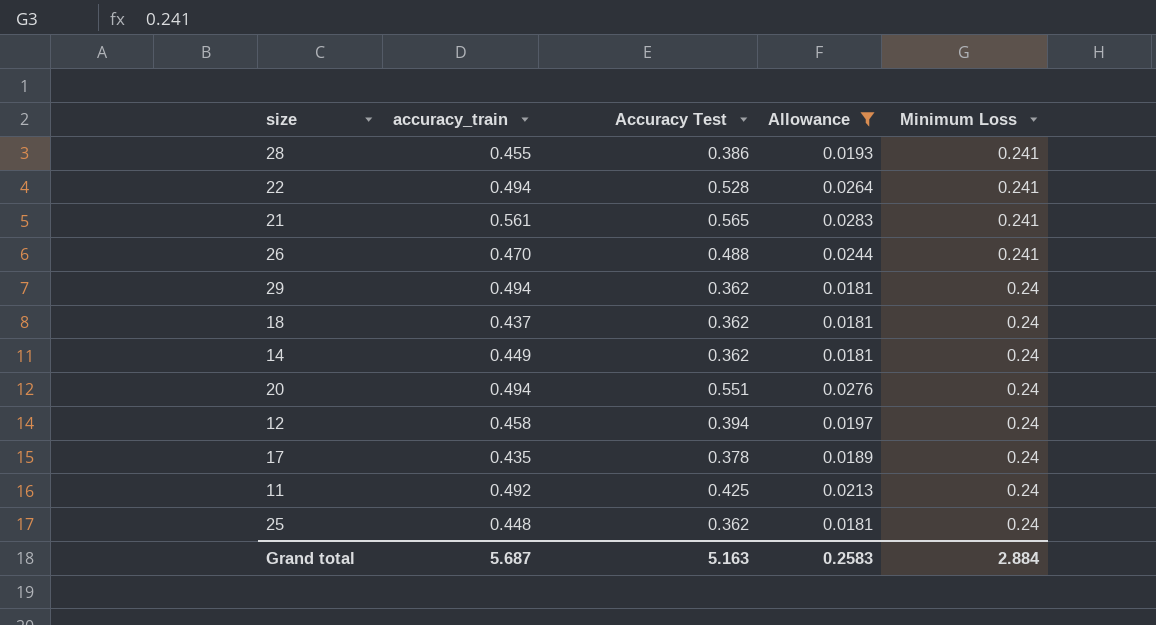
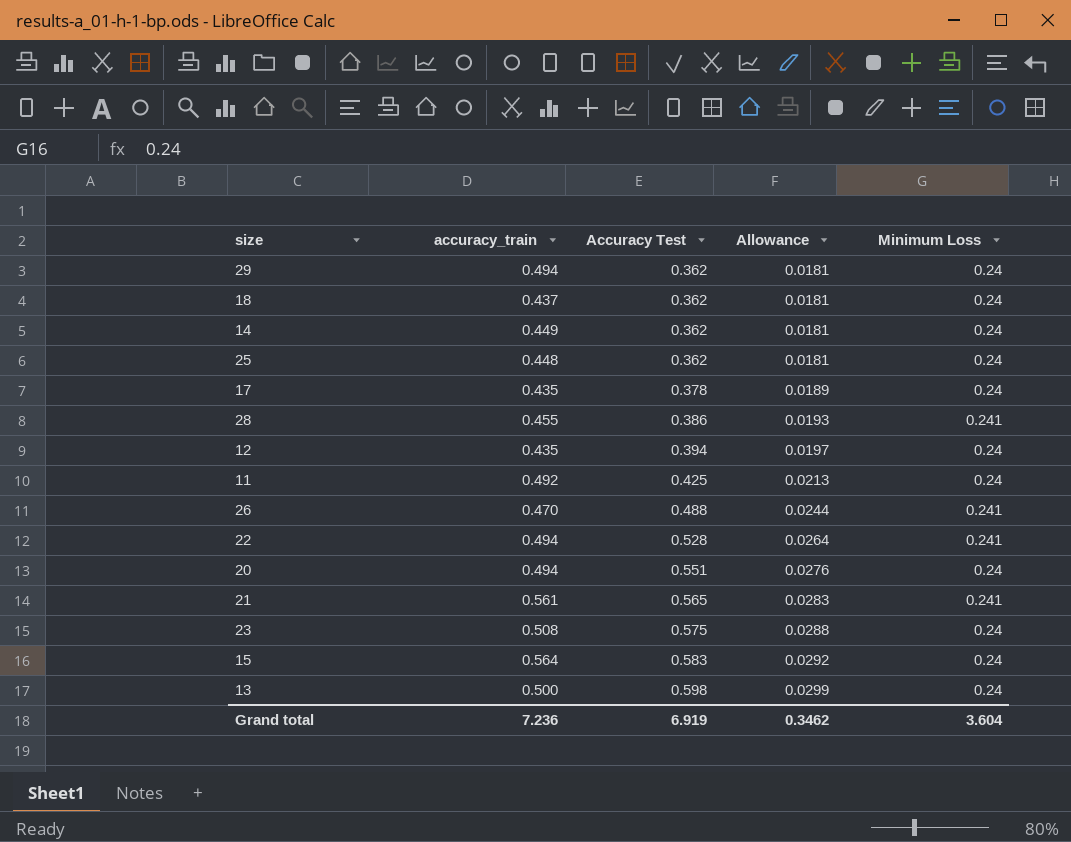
filter: Allowance <= 0.0283 -> none
row order: Minimum Loss descending -> Accuracy Test ascending
12 | accuracy_train: 0.458 -> 0.435
Grand total | accuracy_train: 5.687 -> 7.236
Grand total | Accuracy Test: 5.163 -> 6.919
Grand total | Allowance: 0.2583 -> 0.3462
Grand total | Minimum Loss: 2.884 -> 3.604

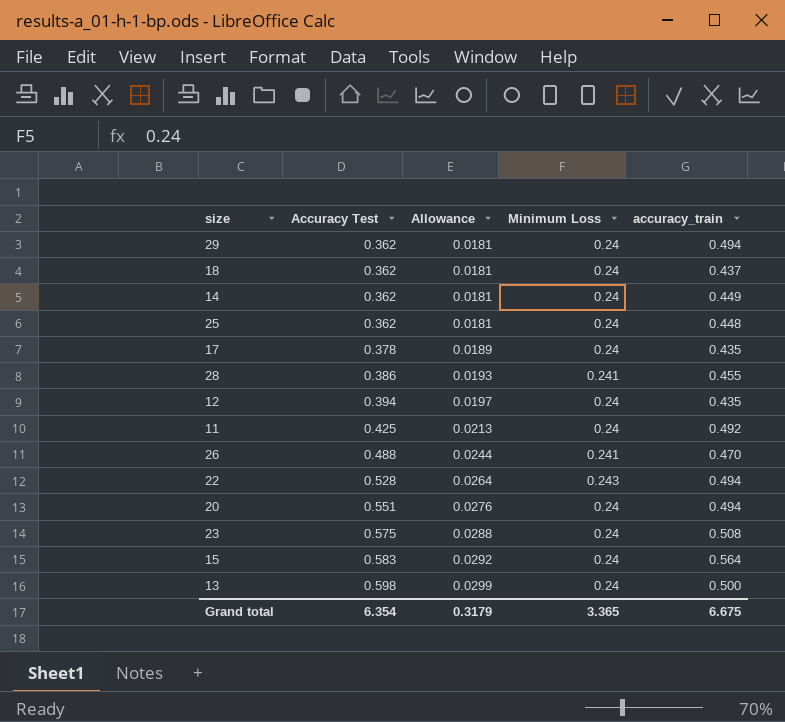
column accuracy_train | position: 2 -> 5
row 21: 0.561 | 0.565 | 0.0283 | 0.241 -> none
22 | Minimum Loss: 0.241 -> 0.243
Grand total | Accuracy Test: 6.919 -> 6.354
Grand total | Allowance: 0.3462 -> 0.3179
Grand total | Minimum Loss: 3.604 -> 3.365
Grand total | accuracy_train: 7.236 -> 6.675

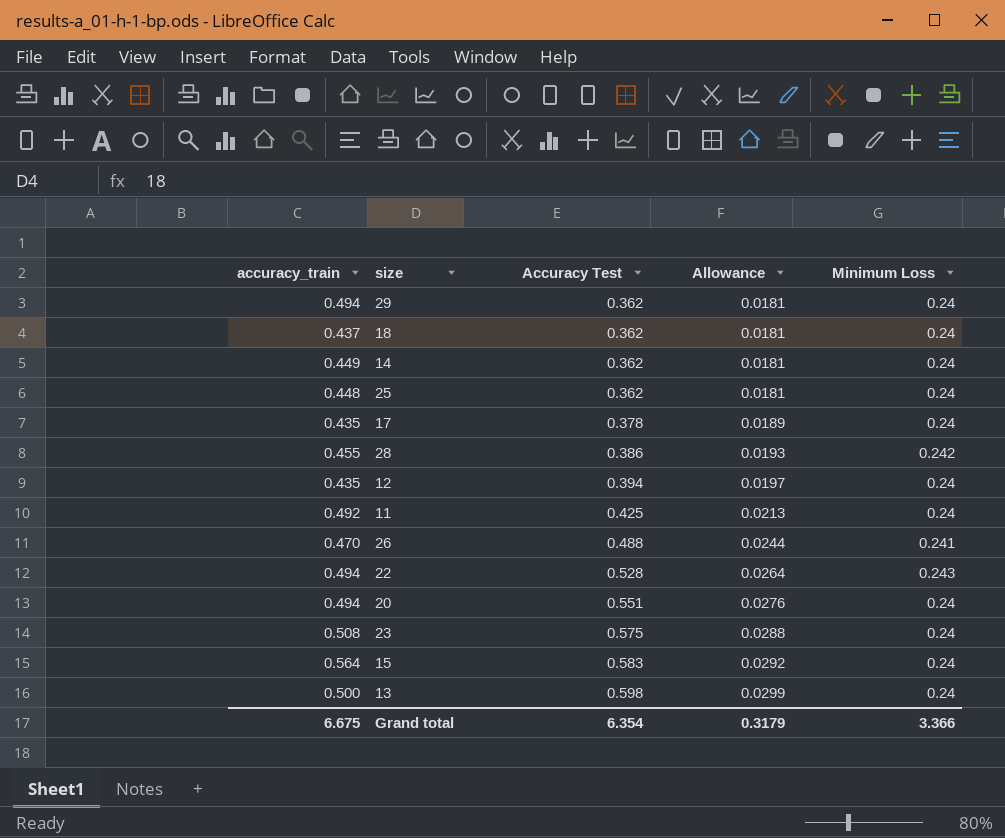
column accuracy_train | position: 5 -> 1
28 | Minimum Loss: 0.241 -> 0.242
Grand total | Minimum Loss: 3.365 -> 3.366

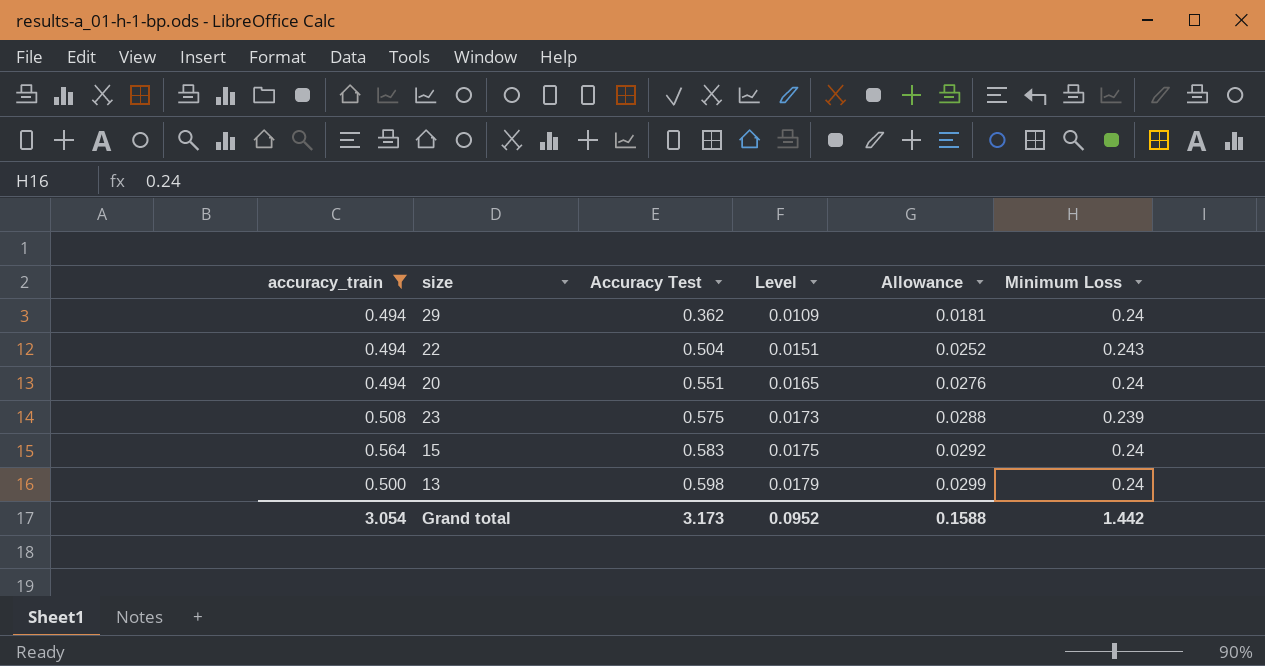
filter: none -> accuracy_train >= 0.494
column Level | formula: none -> [Accuracy Test] * 0.03
22 | Accuracy Test: 0.528 -> 0.504
22 | Allowance: 0.0264 -> 0.0252
23 | Minimum Loss: 0.24 -> 0.239
Grand total | accuracy_train: 6.675 -> 3.054
Grand total | Accuracy Test: 6.354 -> 3.173
Grand total | Allowance: 0.3179 -> 0.1588
Grand total | Minimum Loss: 3.366 -> 1.442

